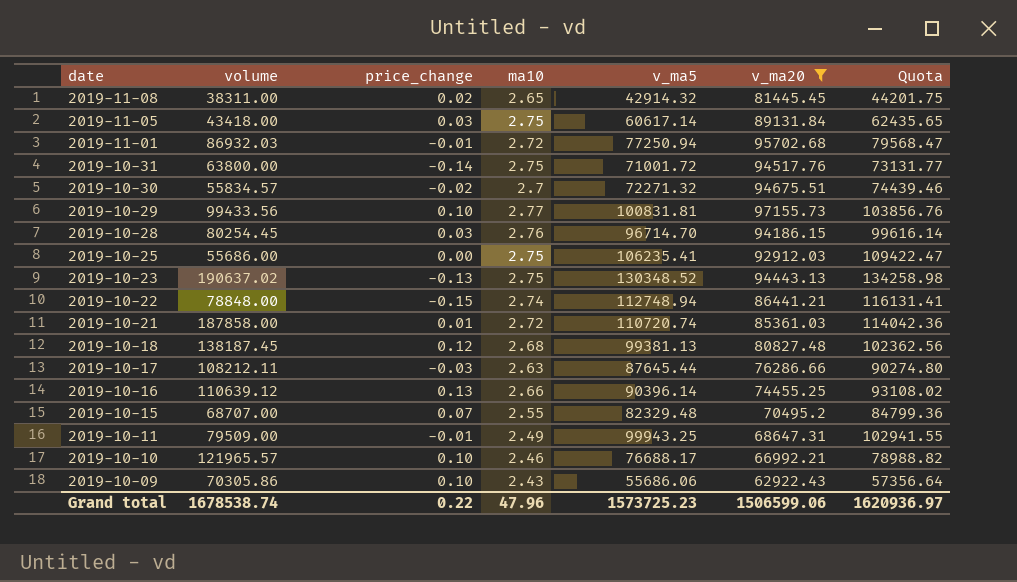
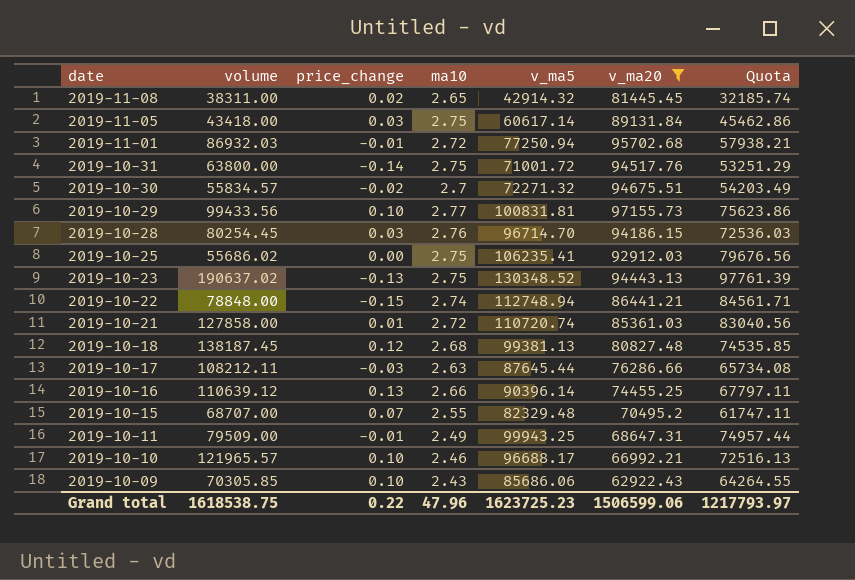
column Quota | formula: [v_ma5] * 1.03 -> [v_ma5] * 0.75
2019-10-25 | volume: 55686.00 -> 55686.02
2019-10-21 | volume: 187858.00 -> 127858.00
2019-10-10 | v_ma5: 76688.17 -> 96688.17
2019-10-09 | volume: 70305.86 -> 70305.85
2019-10-09 | v_ma5: 55686.06 -> 85686.06
Grand total | volume: 1678538.74 -> 1618538.75
Grand total | v_ma5: 1573725.23 -> 1623725.23
Grand total | Quota: 1620936.97 -> 1217793.97

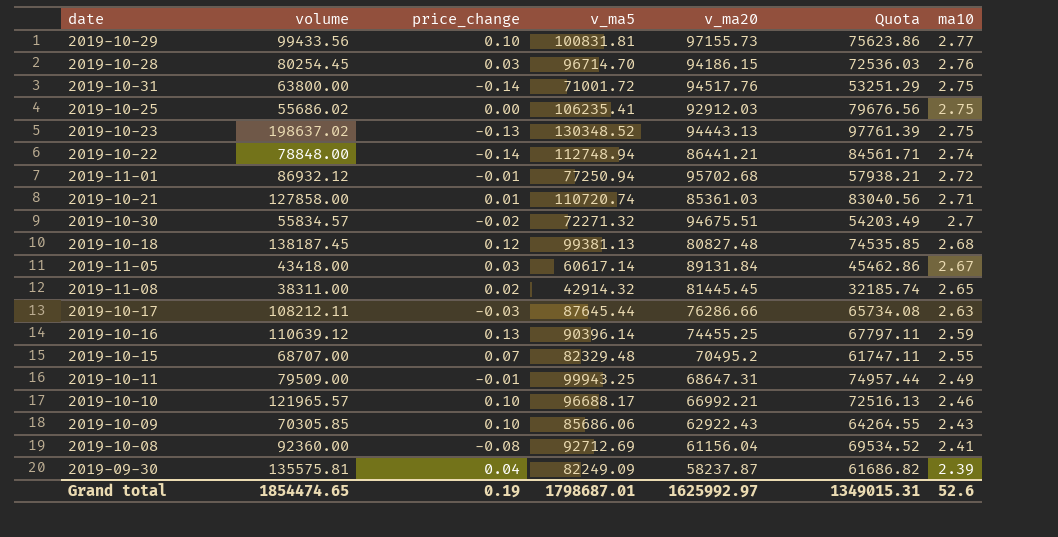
filter: v_ma20 >= 62922.43 -> none
row order: date descending -> ma10 descending
column ma10 | position: 4 -> 7
2019-10-23 | volume: 190637.02 -> 198637.02
2019-10-22 | price_change: -0.15 -> -0.14
2019-11-01 | volume: 86932.03 -> 86932.12
2019-10-21 | ma10: 2.72 -> 2.71
2019-11-05 | ma10: 2.75 -> 2.67
2019-10-16 | ma10: 2.66 -> 2.59
Grand total | volume: 1618538.75 -> 1854474.65
Grand total | price_change: 0.22 -> 0.19
Grand total | v_ma5: 1623725.23 -> 1798687.01
Grand total | v_ma20: 1506599.06 -> 1625992.97
Grand total | Quota: 1217793.97 -> 1349015.31
Grand total | ma10: 47.96 -> 52.6

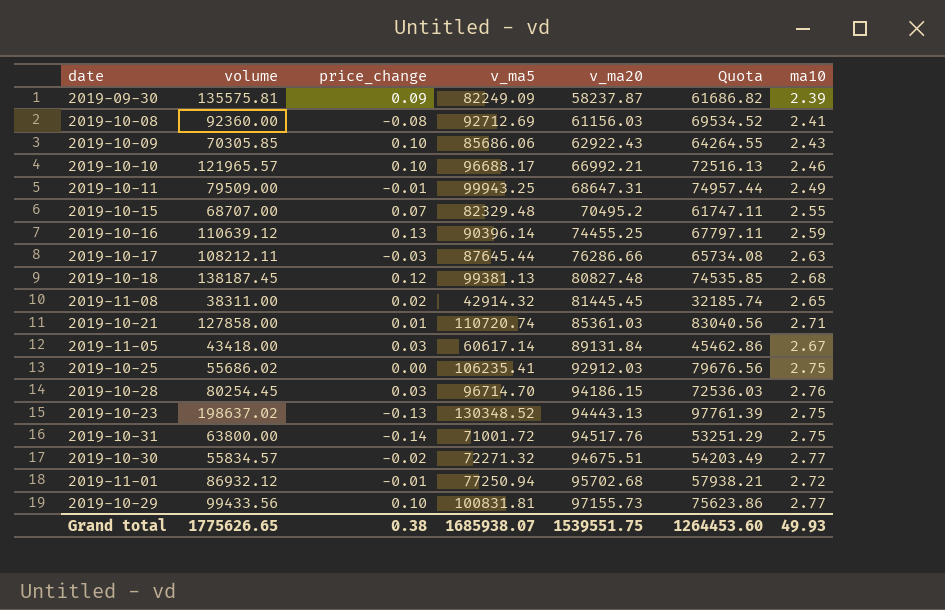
row order: ma10 descending -> v_ma20 ascending
row 2019-10-22: 78848.00 | -0.14 | 112748.94 | 86441.21 | 84561.71 | 2.74 -> none
2019-09-30 | price_change: 0.04 -> 0.09
2019-10-08 | v_ma20: 61156.04 -> 61156.03
2019-10-30 | ma10: 2.7 -> 2.77
Grand total | volume: 1854474.65 -> 1775626.65
Grand total | price_change: 0.19 -> 0.38
Grand total | v_ma5: 1798687.01 -> 1685938.07
Grand total | v_ma20: 1625992.97 -> 1539551.75
Grand total | Quota: 1349015.31 -> 1264453.60
Grand total | ma10: 52.6 -> 49.93

